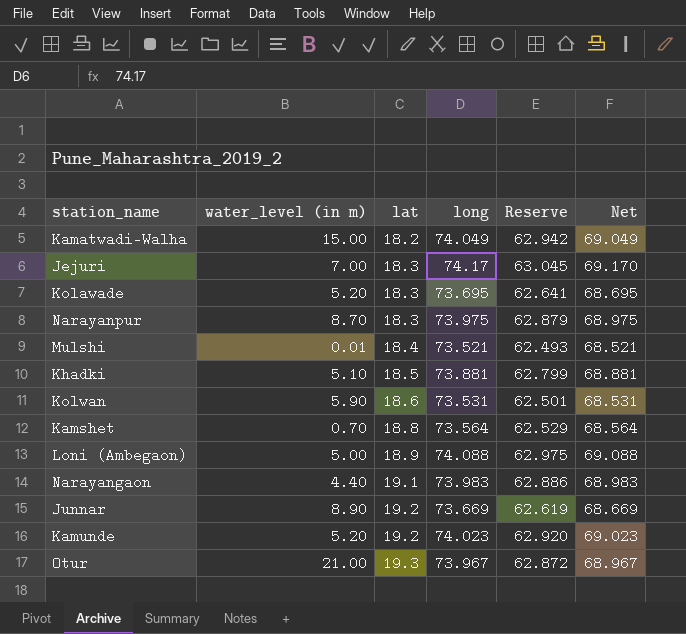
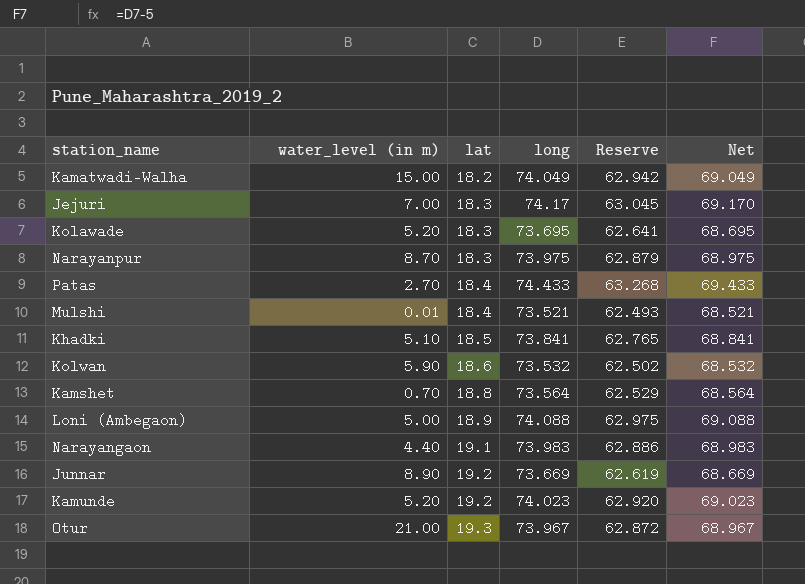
row Patas: none -> 2.70 | 18.4 | 74.433 | 63.268 | 69.433
Khadki | long: 73.881 -> 73.841
Khadki | Reserve: 62.799 -> 62.765
Khadki | Net: 68.881 -> 68.841
Kolwan | long: 73.531 -> 73.532
Kolwan | Reserve: 62.501 -> 62.502
Kolwan | Net: 68.531 -> 68.532

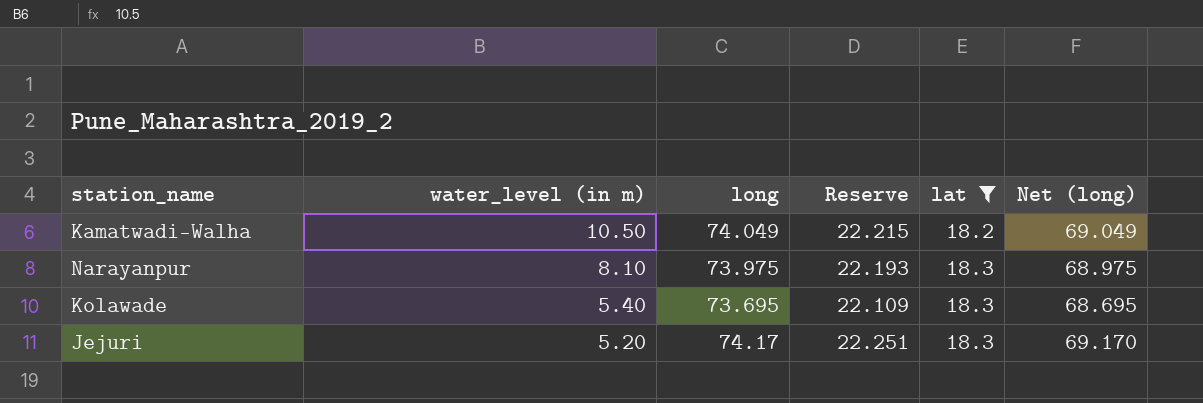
filter: none -> lat <= 18.3
row order: lat ascending -> water_level (in m) descending
column Reserve | formula: [long] * 0.85 -> [long] * 0.3
column lat | position: 3 -> 5
column name: Net -> Net (long)
Kamatwadi-Walha | water_level (in m): 15.00 -> 10.50
Narayanpur | water_level (in m): 8.70 -> 8.10
Kolawade | water_level (in m): 5.20 -> 5.40
Jejuri | water_level (in m): 7.00 -> 5.20

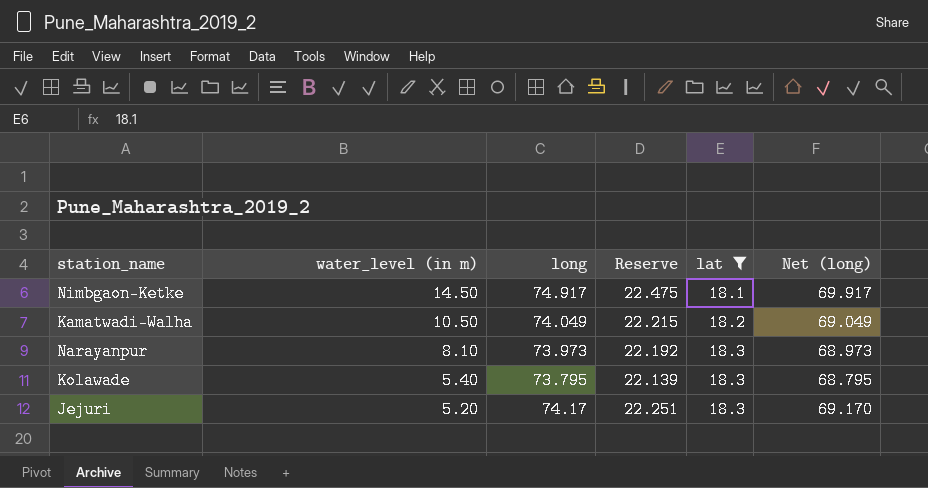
row Nimbgaon-Ketke: none -> 14.50 | 74.917 | 22.475 | 18.1 | 69.917
Narayanpur | long: 73.975 -> 73.973
Narayanpur | Reserve: 22.193 -> 22.192
Narayanpur | Net (long): 68.975 -> 68.973
Kolawade | long: 73.695 -> 73.795
Kolawade | Reserve: 22.109 -> 22.139
Kolawade | Net (long): 68.695 -> 68.795

